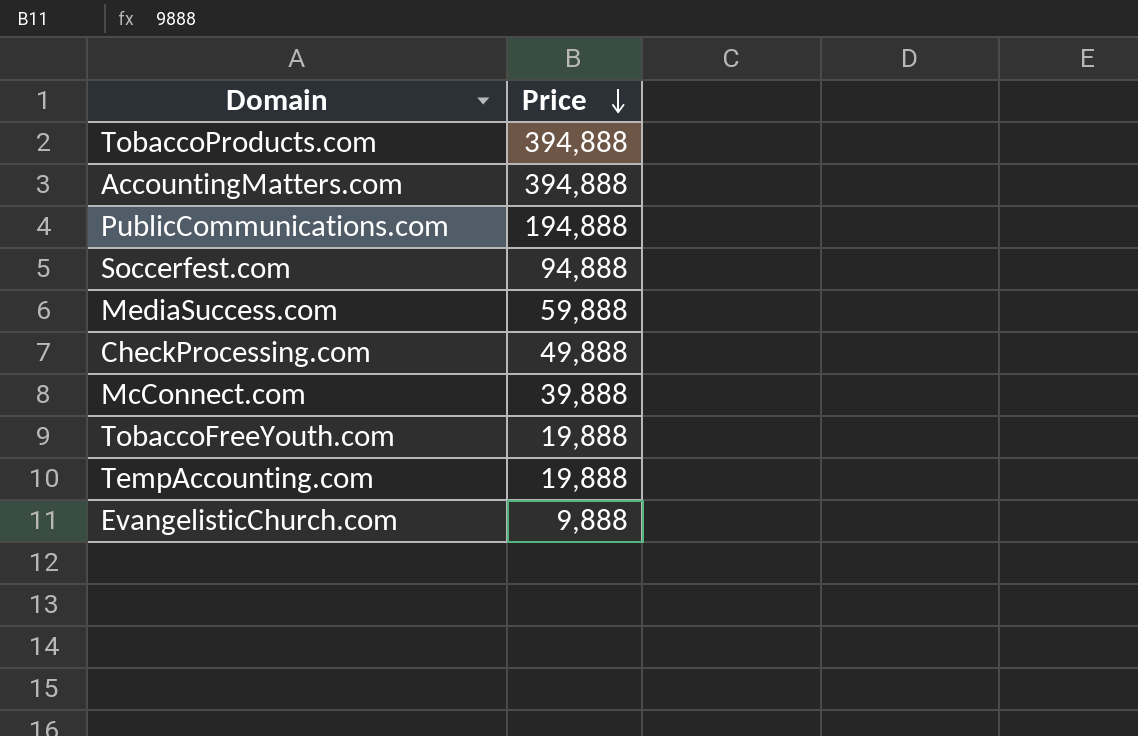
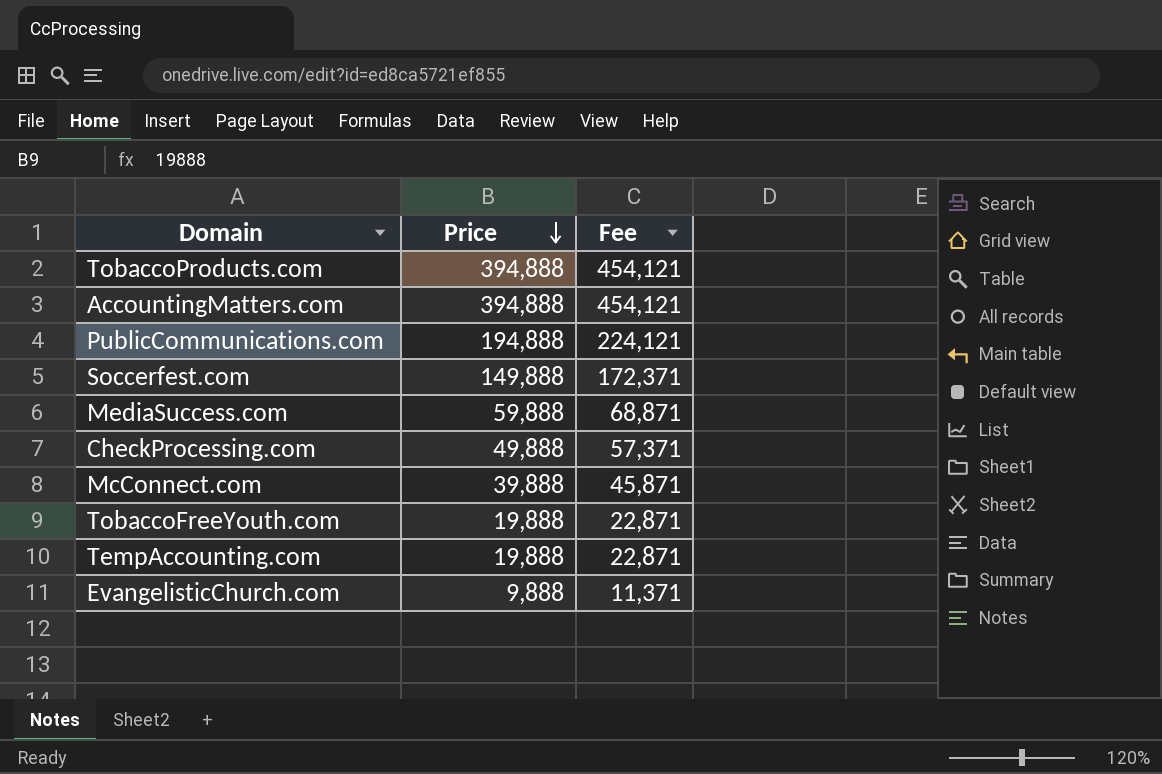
column Fee | formula: none -> [Price] * 1.15
Soccerfest.com | Price: 94,888 -> 149,888

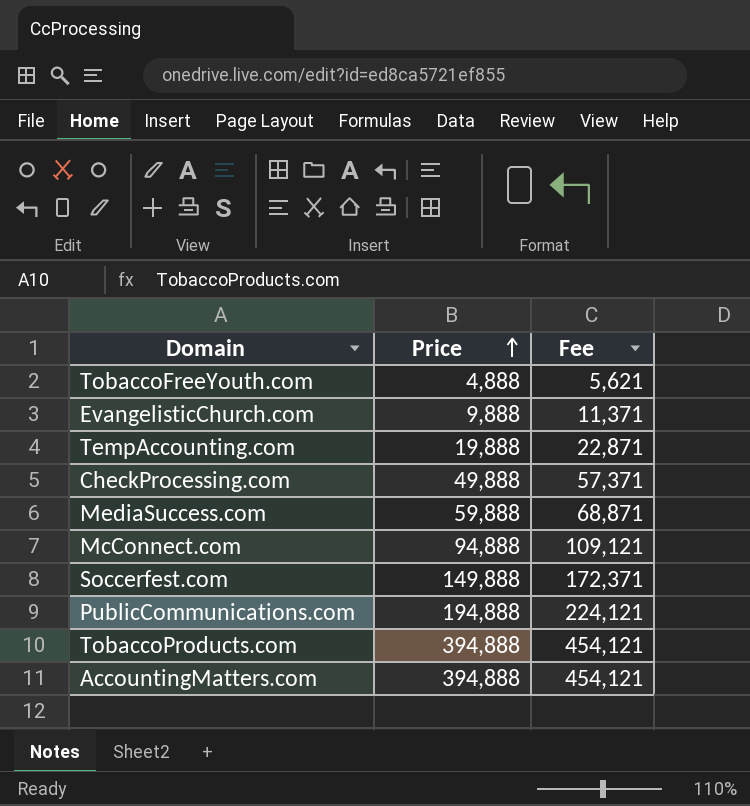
row order: Price descending -> Price ascending
TobaccoFreeYouth.com | Price: 19,888 -> 4,888
TobaccoFreeYouth.com | Fee: 22,871 -> 5,621
McConnect.com | Price: 39,888 -> 94,888
McConnect.com | Fee: 45,871 -> 109,121

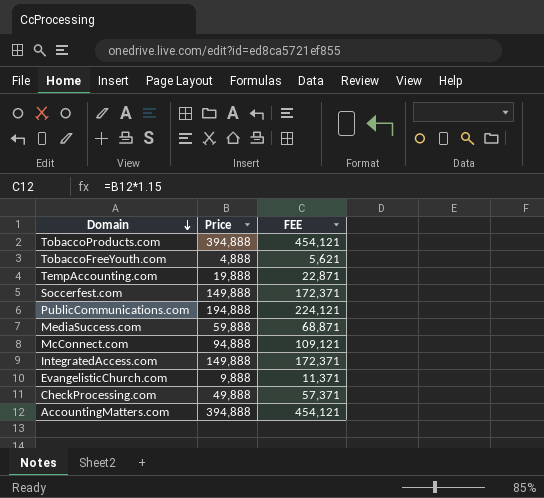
row order: Price ascending -> Domain descending
column name: Fee -> FEE
row IntegratedAccess.com: none -> 149,888 | 172,371

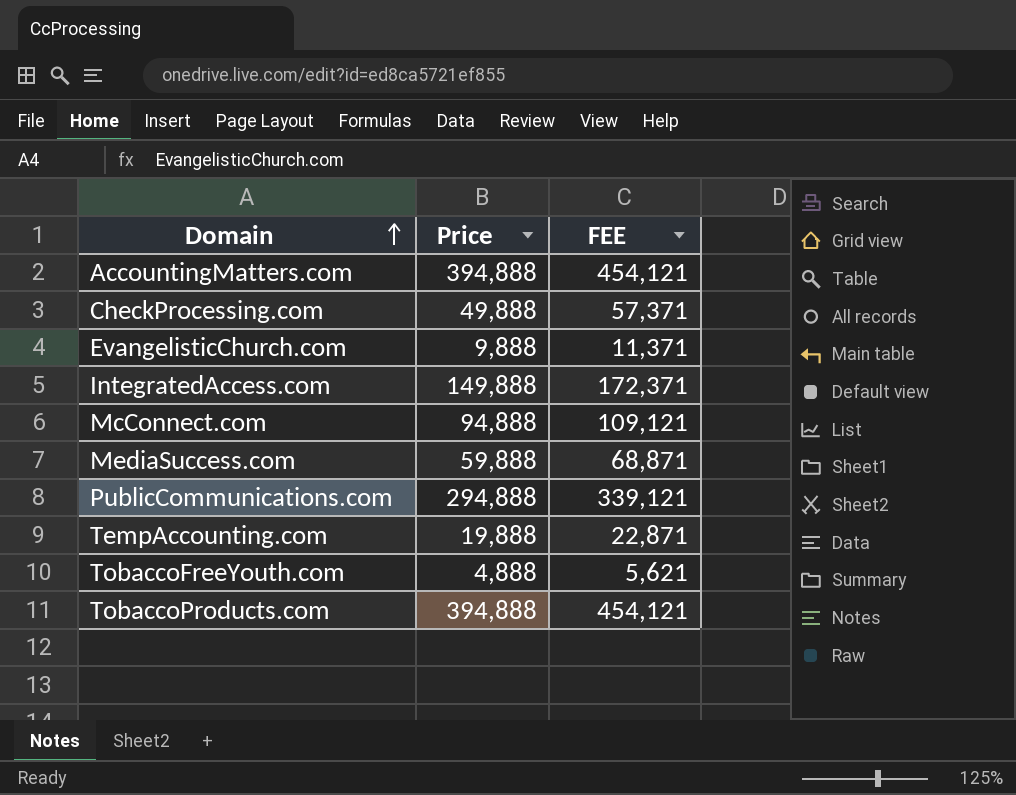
row order: Domain descending -> Domain ascending
row Soccerfest.com: 149,888 | 172,371 -> none
PublicCommunications.com | Price: 194,888 -> 294,888
PublicCommunications.com | FEE: 224,121 -> 339,121

